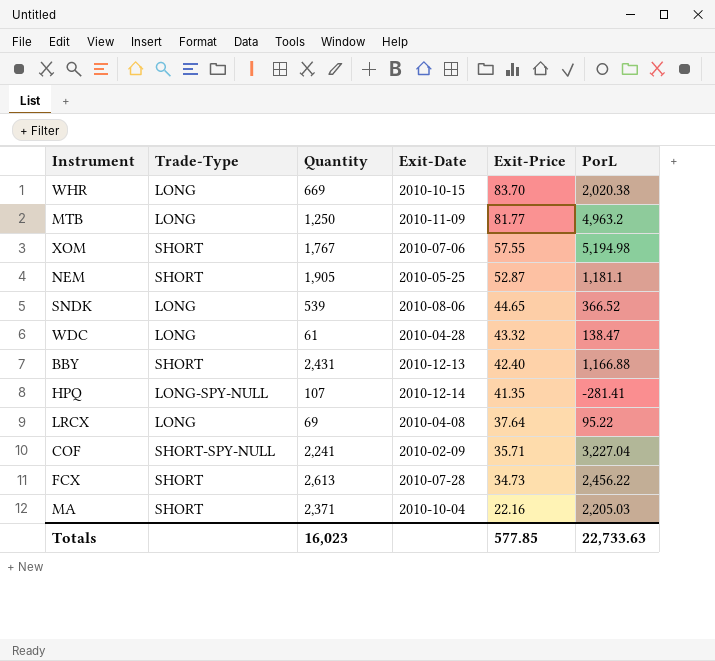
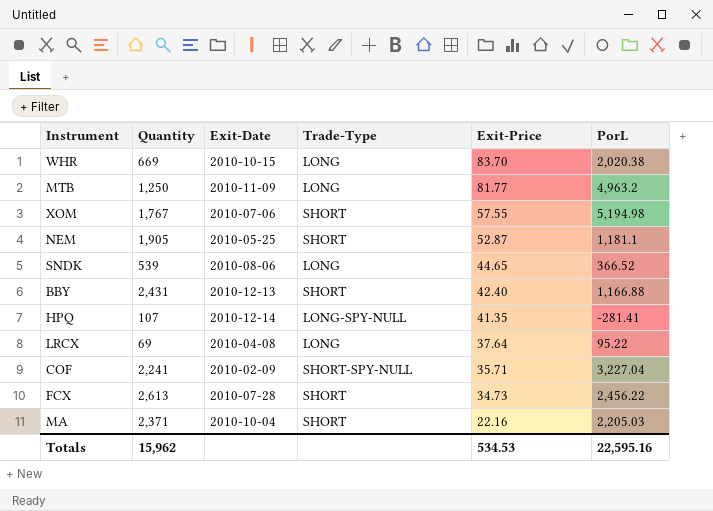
column Trade-Type | position: 2 -> 4
row WDC: LONG | 61 | 2010-04-28 | 43.32 | 138.47 -> none
Totals | Quantity: 16,023 -> 15,962
Totals | Exit-Price: 577.85 -> 534.53
Totals | PorL: 22,733.63 -> 22,595.16

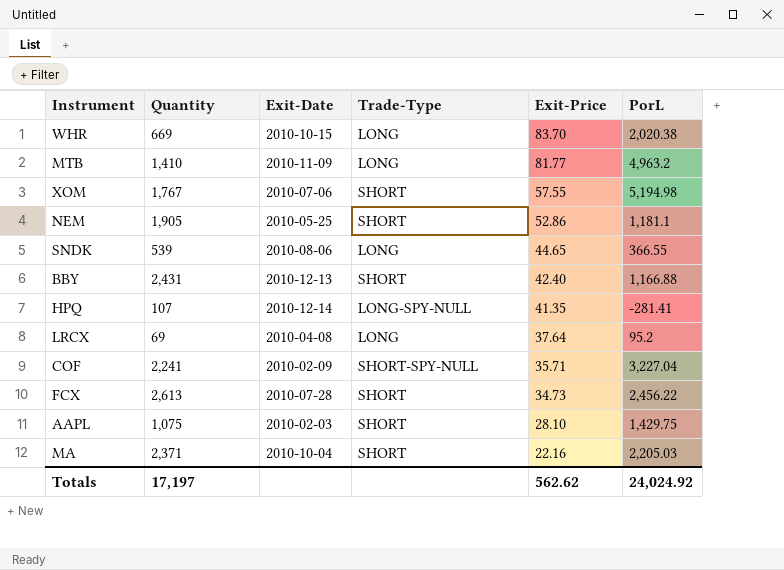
MTB | Quantity: 1,250 -> 1,410
NEM | Exit-Price: 52.87 -> 52.86
SNDK | PorL: 366.52 -> 366.55
LRCX | PorL: 95.22 -> 95.2
row AAPL: none -> 1,075 | 2010-02-03 | SHORT | 28.10 | 1,429.75
Totals | Quantity: 15,962 -> 17,197
Totals | Exit-Price: 534.53 -> 562.62
Totals | PorL: 22,595.16 -> 24,024.92

